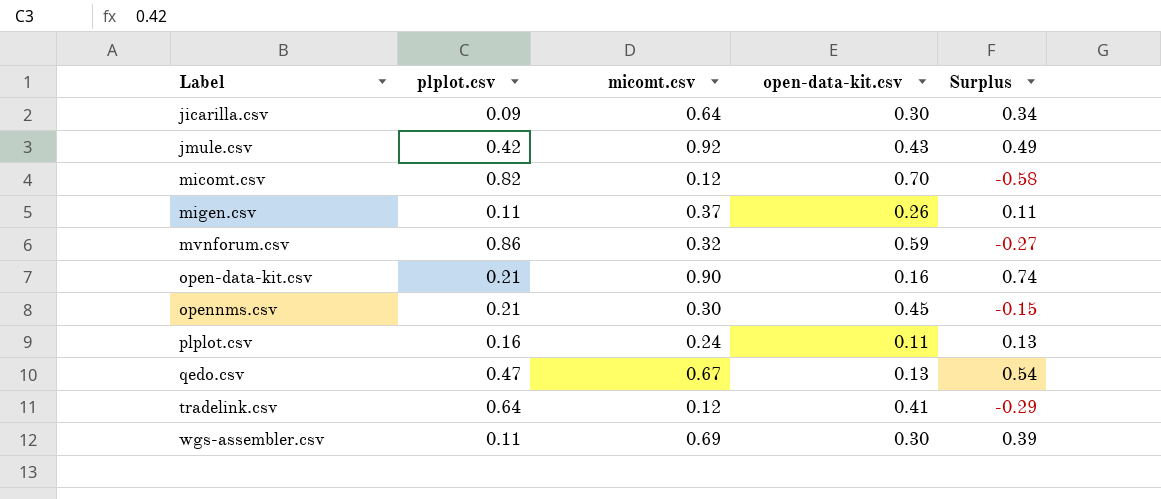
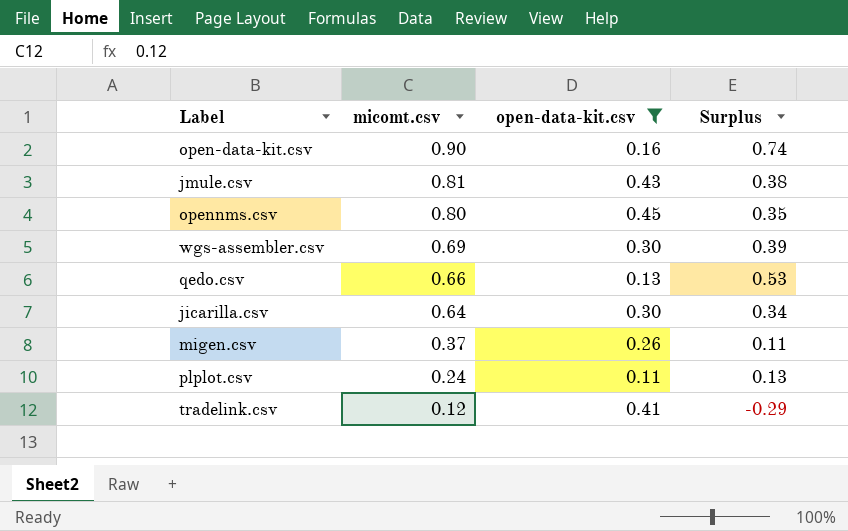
filter: none -> open-data-kit.csv <= 0.45
row order: Label ascending -> micomt.csv descending
column plplot.csv | position: 2 -> none
jmule.csv | micomt.csv: 0.92 -> 0.81
jmule.csv | Surplus: 0.49 -> 0.38
opennms.csv | micomt.csv: 0.30 -> 0.80
opennms.csv | Surplus: -0.15 -> 0.35
qedo.csv | micomt.csv: 0.67 -> 0.66
qedo.csv | Surplus: 0.54 -> 0.53

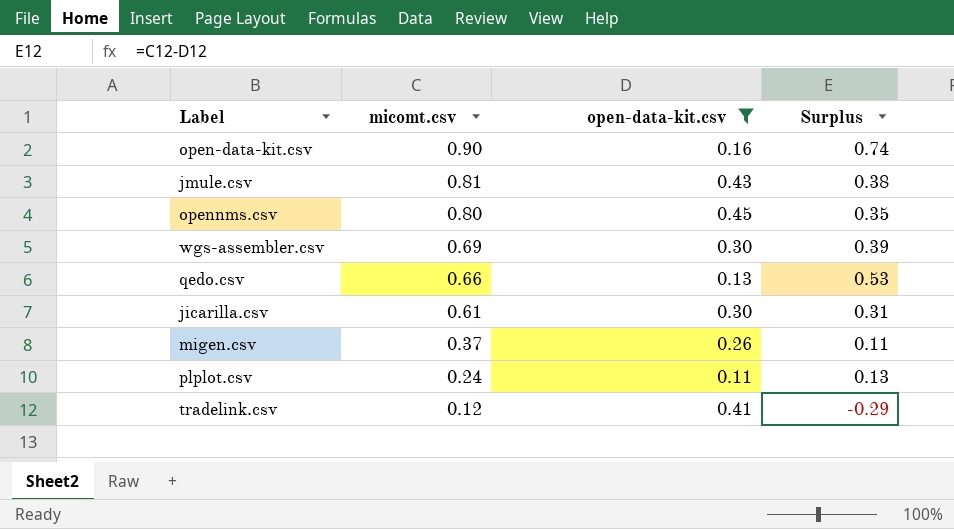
jicarilla.csv | micomt.csv: 0.64 -> 0.61
jicarilla.csv | Surplus: 0.34 -> 0.31

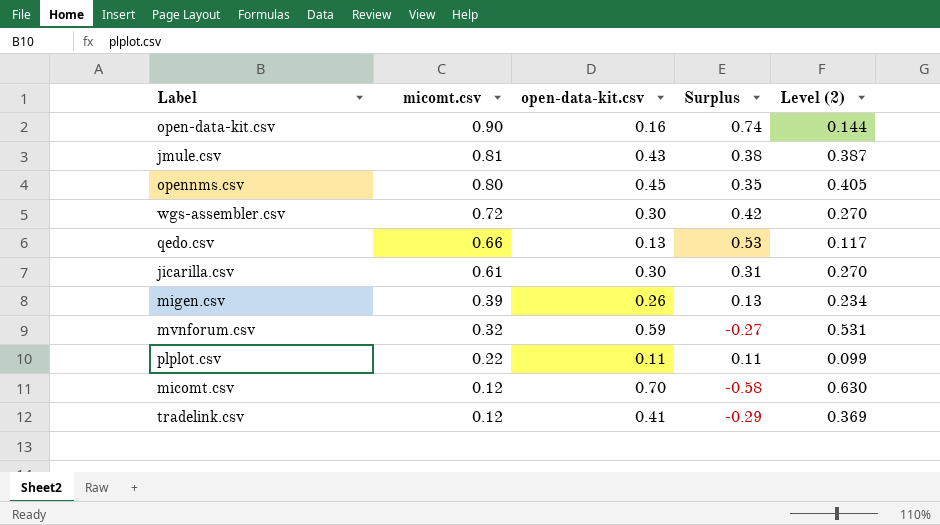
filter: open-data-kit.csv <= 0.45 -> none
column Level (2) | formula: none -> [open-data-kit.csv] * 0.9
wgs-assembler.csv | micomt.csv: 0.69 -> 0.72
wgs-assembler.csv | Surplus: 0.39 -> 0.42
migen.csv | micomt.csv: 0.37 -> 0.39
migen.csv | Surplus: 0.11 -> 0.13
plplot.csv | micomt.csv: 0.24 -> 0.22
plplot.csv | Surplus: 0.13 -> 0.11

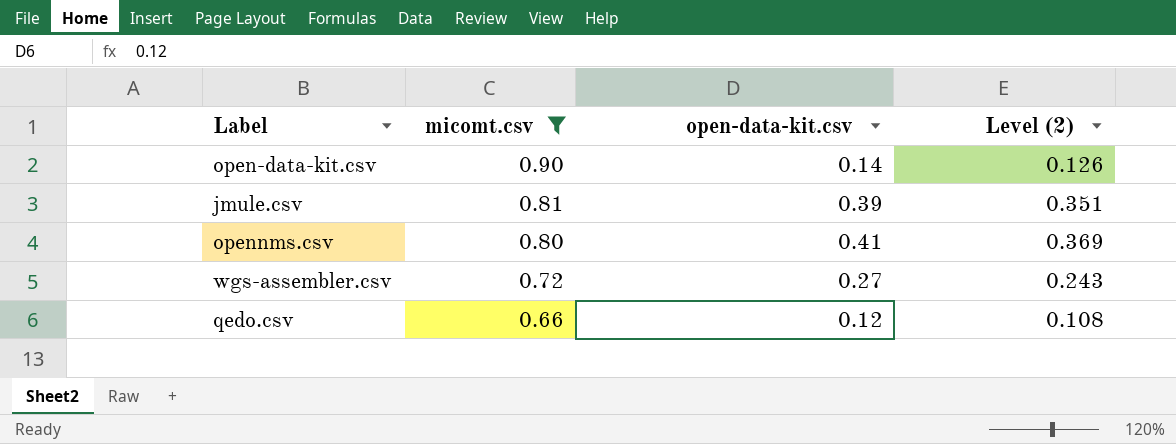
filter: none -> micomt.csv >= 0.66
column Surplus | formula: [micomt.csv] - [open-data-kit.csv] -> none
open-data-kit.csv | open-data-kit.csv: 0.16 -> 0.14
open-data-kit.csv | Level (2): 0.144 -> 0.126
jmule.csv | open-data-kit.csv: 0.43 -> 0.39
jmule.csv | Level (2): 0.387 -> 0.351
opennms.csv | open-data-kit.csv: 0.45 -> 0.41
opennms.csv | Level (2): 0.405 -> 0.369
wgs-assembler.csv | open-data-kit.csv: 0.30 -> 0.27
wgs-assembler.csv | Level (2): 0.270 -> 0.243
qedo.csv | open-data-kit.csv: 0.13 -> 0.12
qedo.csv | Level (2): 0.117 -> 0.108

